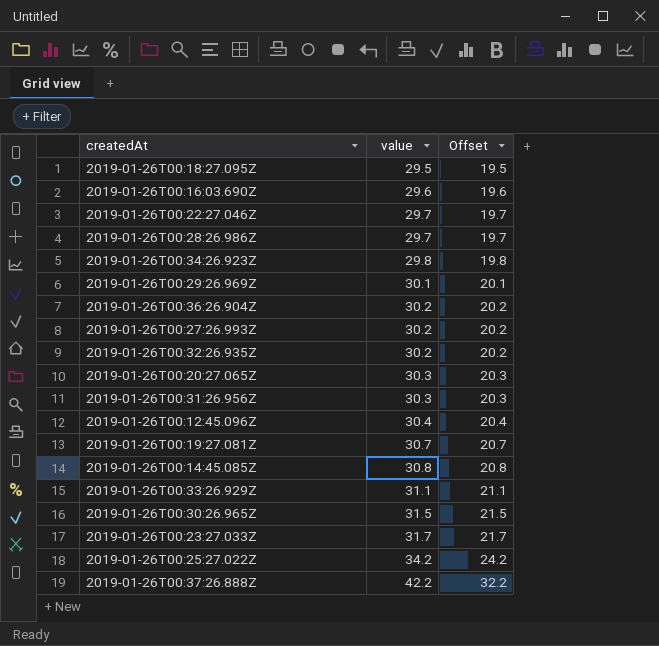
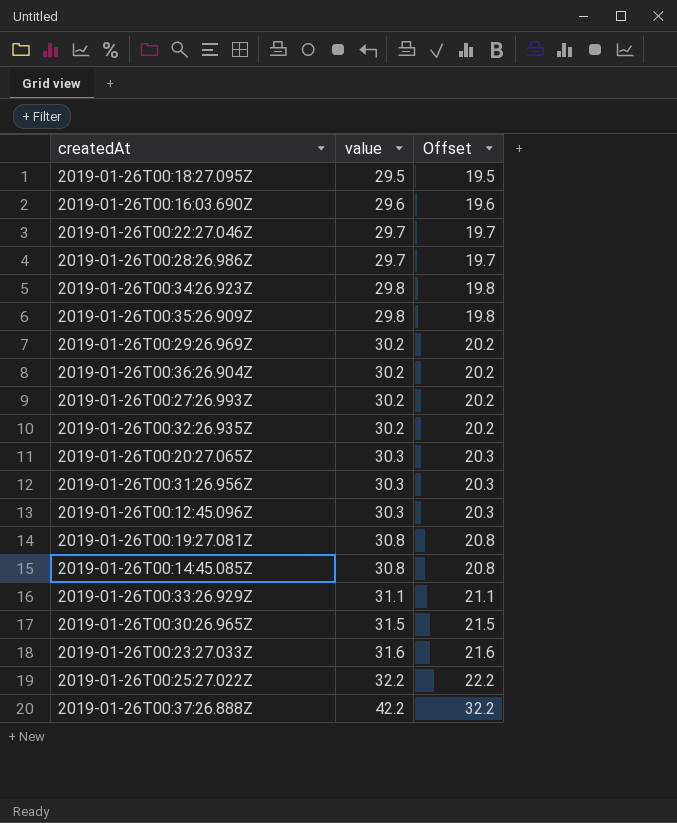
row 2019-01-26T00:35:26.909Z: none -> 29.8 | 19.8
2019-01-26T00:29:26.969Z | value: 30.1 -> 30.2
2019-01-26T00:29:26.969Z | Offset: 20.1 -> 20.2
2019-01-26T00:12:45.096Z | value: 30.4 -> 30.3
2019-01-26T00:12:45.096Z | Offset: 20.4 -> 20.3
2019-01-26T00:19:27.081Z | value: 30.7 -> 30.8
2019-01-26T00:19:27.081Z | Offset: 20.7 -> 20.8
2019-01-26T00:23:27.033Z | value: 31.7 -> 31.6
2019-01-26T00:23:27.033Z | Offset: 21.7 -> 21.6
2019-01-26T00:25:27.022Z | value: 34.2 -> 32.2
2019-01-26T00:25:27.022Z | Offset: 24.2 -> 22.2

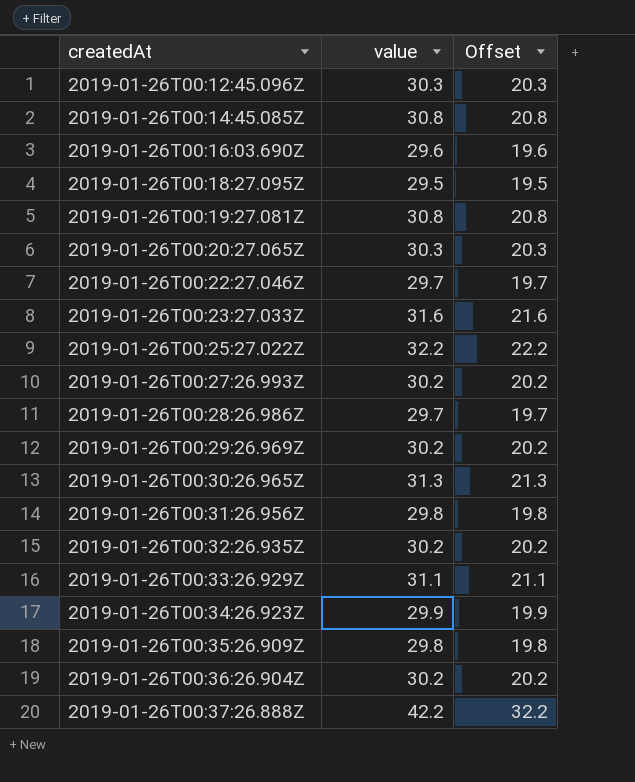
row order: value ascending -> createdAt ascending
2019-01-26T00:30:26.965Z | value: 31.5 -> 31.3
2019-01-26T00:30:26.965Z | Offset: 21.5 -> 21.3
2019-01-26T00:31:26.956Z | value: 30.3 -> 29.8
2019-01-26T00:31:26.956Z | Offset: 20.3 -> 19.8
2019-01-26T00:34:26.923Z | value: 29.8 -> 29.9
2019-01-26T00:34:26.923Z | Offset: 19.8 -> 19.9

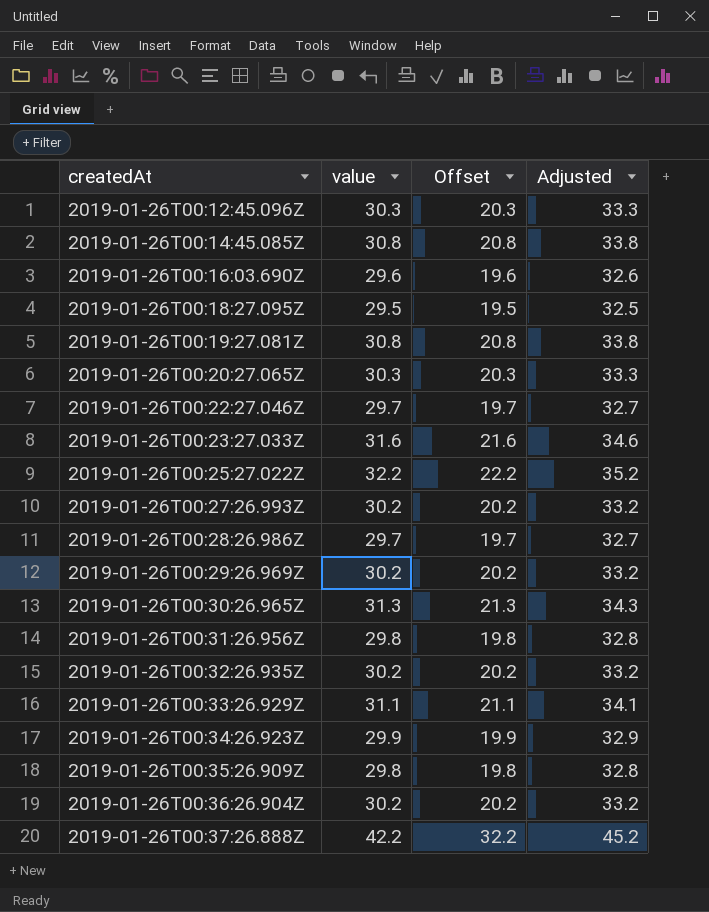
column Adjusted | formula: none -> [value] + 3

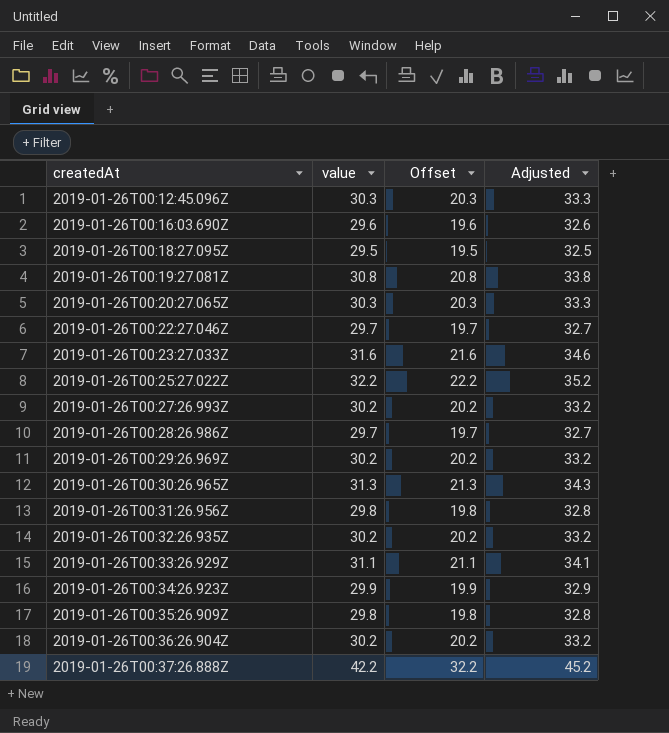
row 2019-01-26T00:14:45.085Z: 30.8 | 20.8 | 33.8 -> none

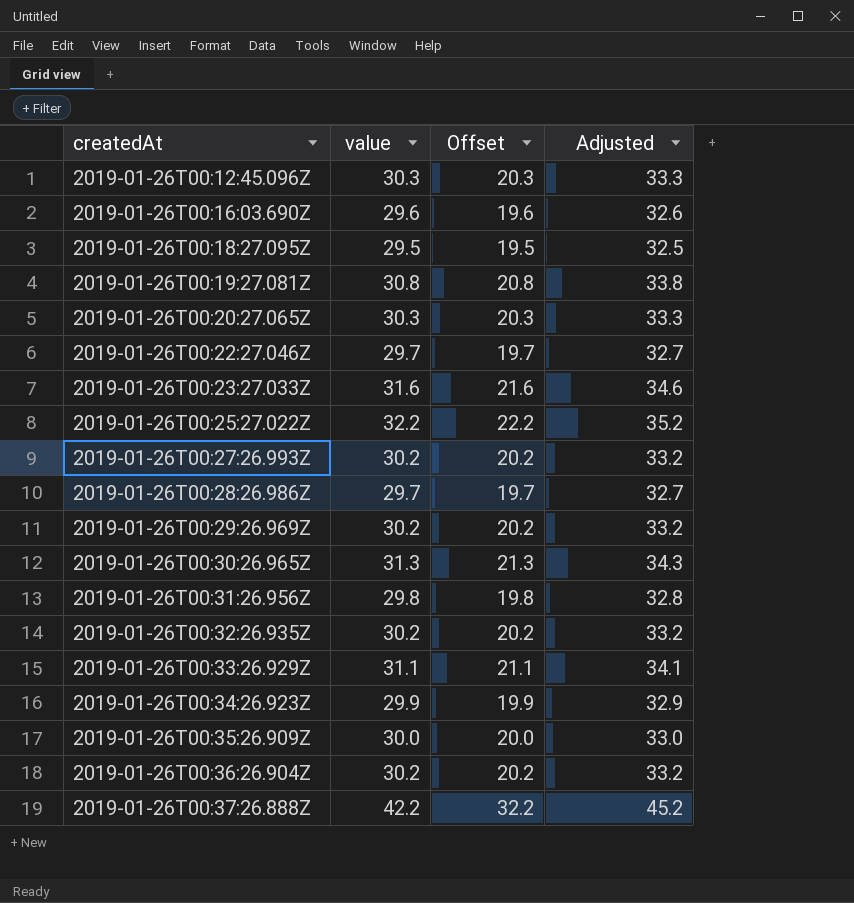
2019-01-26T00:35:26.909Z | value: 29.8 -> 30.0
2019-01-26T00:35:26.909Z | Offset: 19.8 -> 20.0
2019-01-26T00:35:26.909Z | Adjusted: 32.8 -> 33.0

